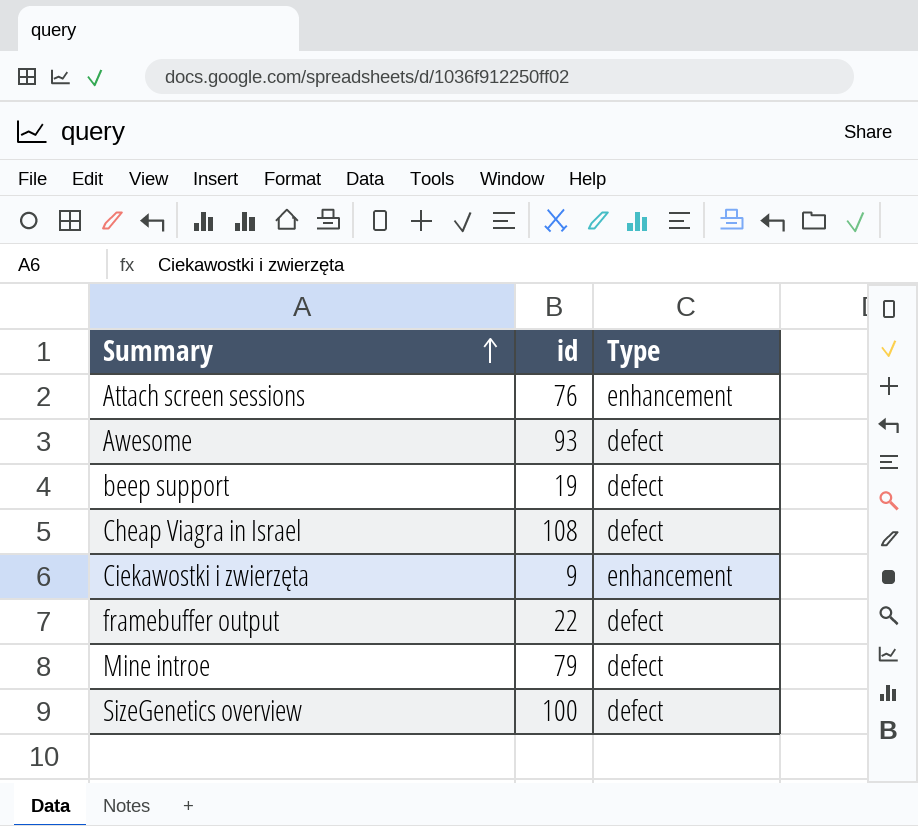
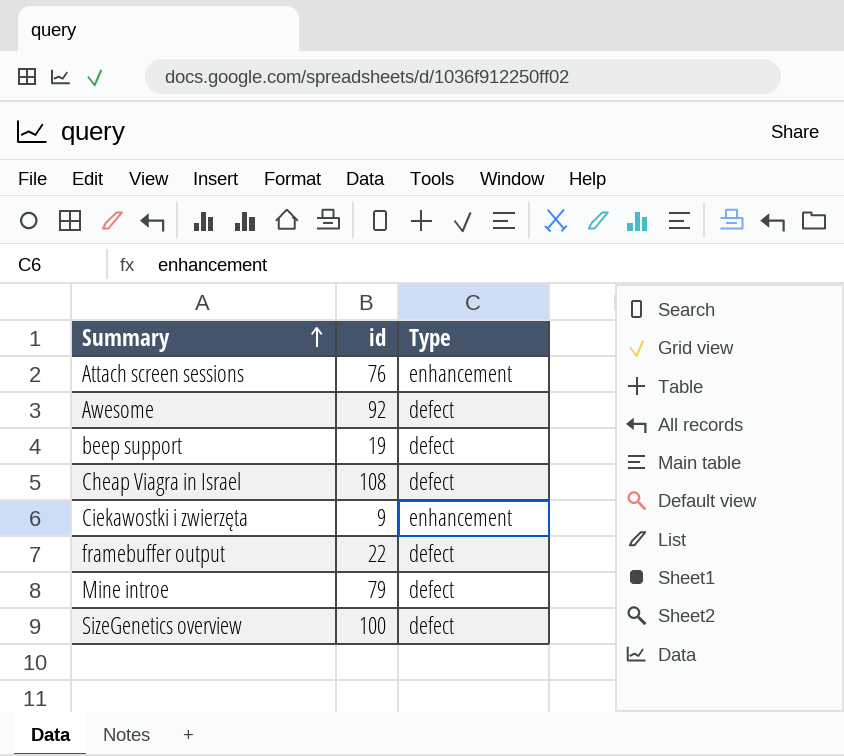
Awesome | id: 93 -> 92

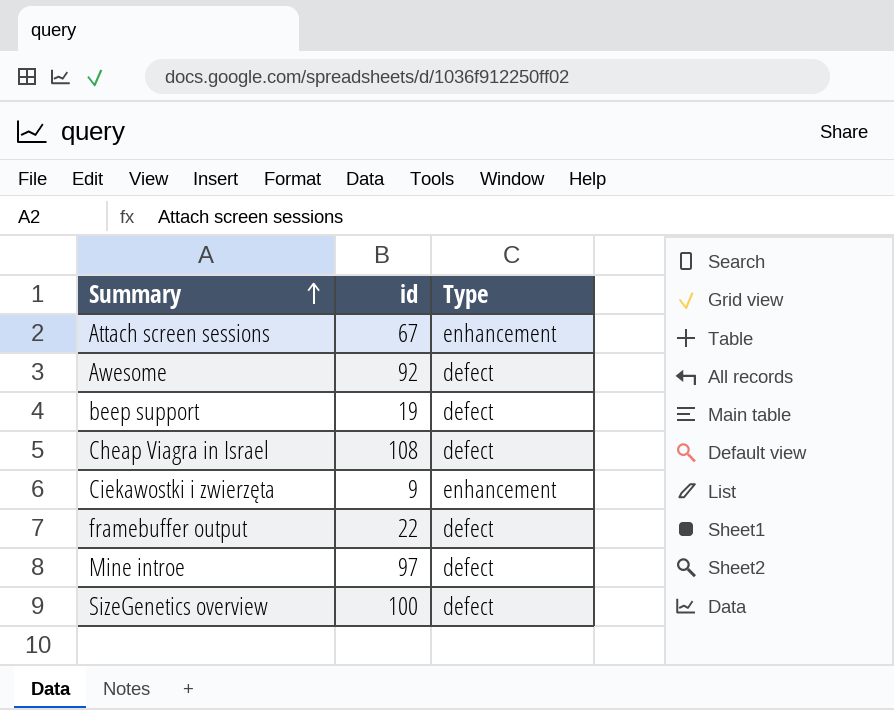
Attach screen sessions | id: 76 -> 67
Mine introe | id: 79 -> 97

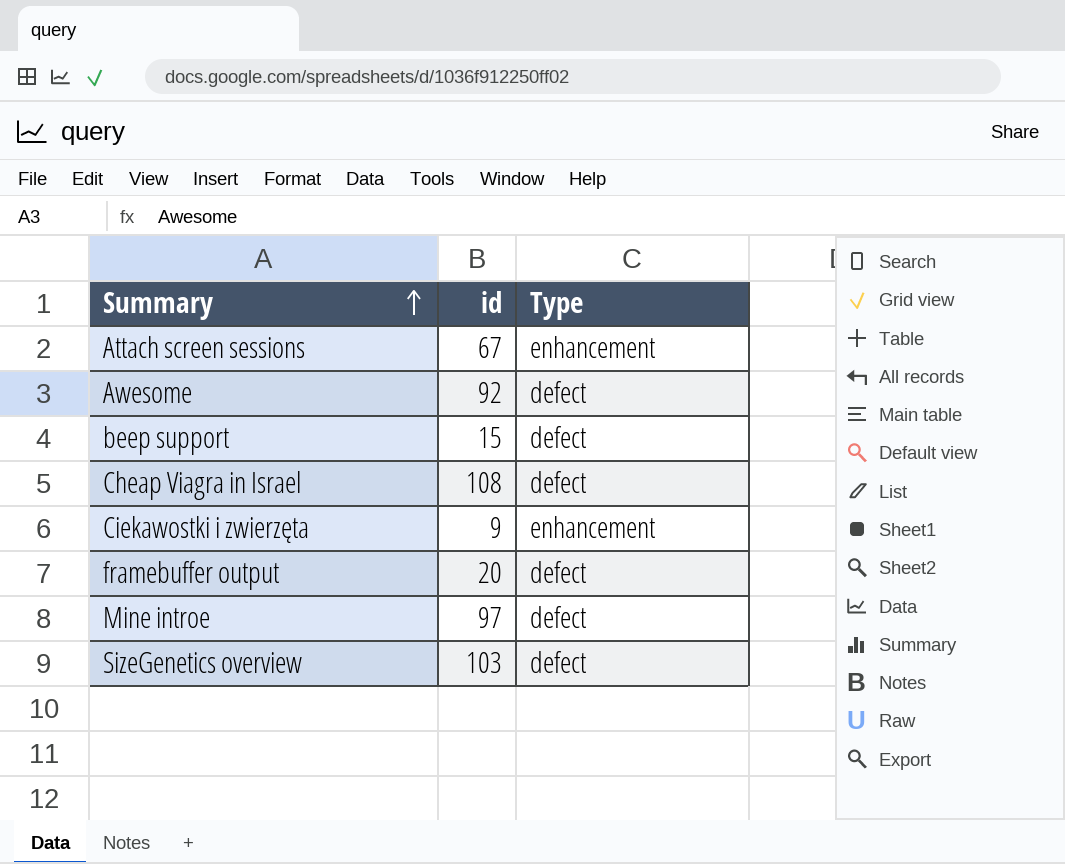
beep support | id: 19 -> 15
framebuffer output | id: 22 -> 20
SizeGenetics overview | id: 100 -> 103

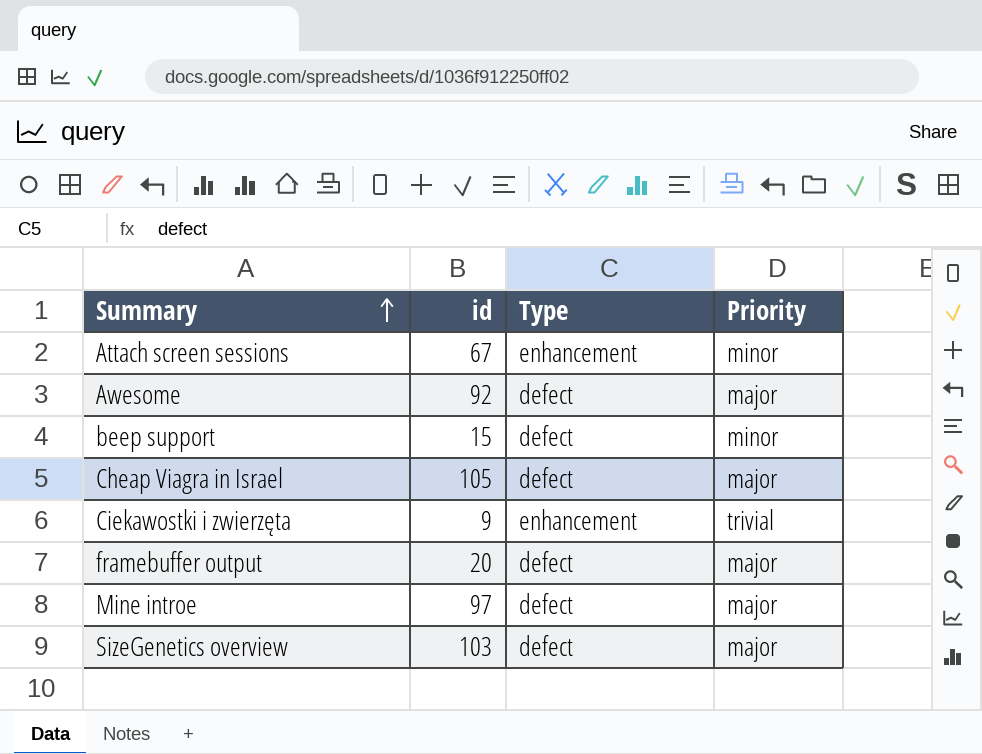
column Priority | position: none -> 4
Cheap Viagra in Israel | id: 108 -> 105

